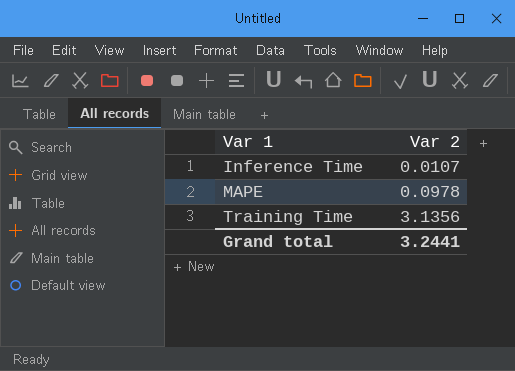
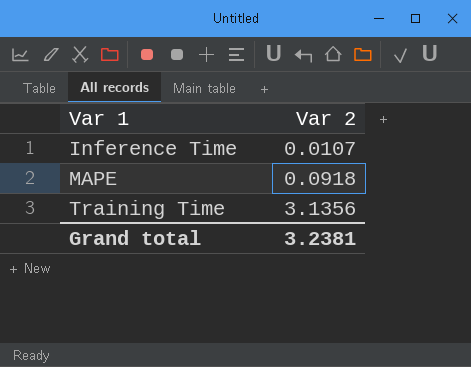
MAPE | Var 2: 0.0978 -> 0.0918
Grand total | Var 2: 3.2441 -> 3.2381

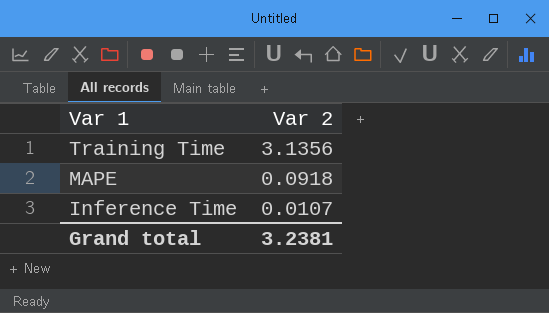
row order: Var 1 ascending -> Var 1 descending

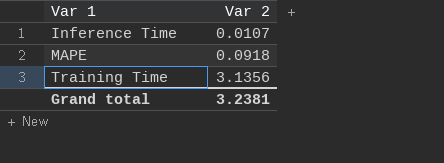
row order: Var 1 descending -> Var 1 ascending

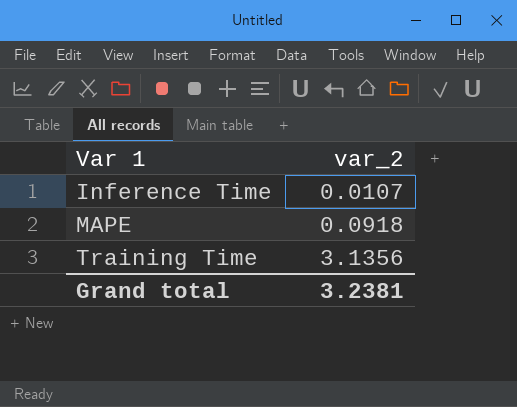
column name: Var 2 -> var_2

